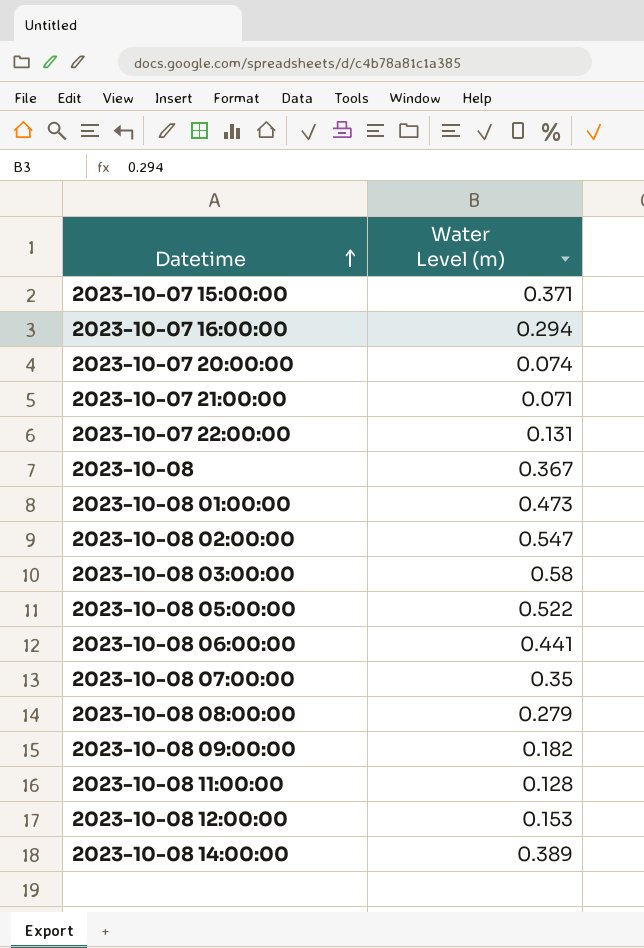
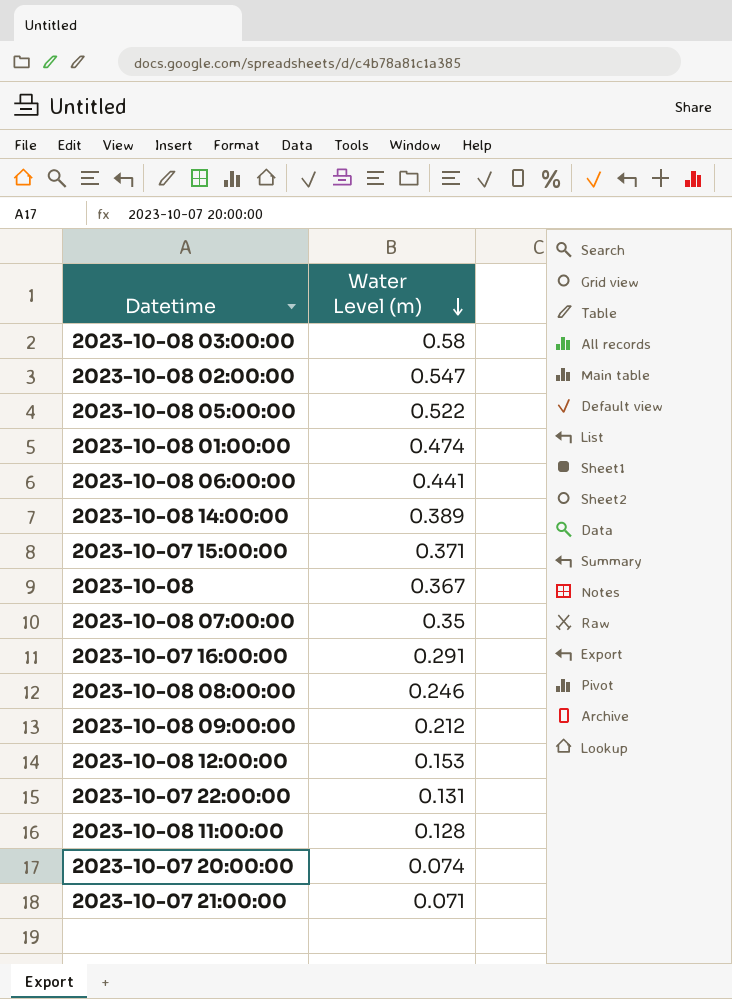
row order: Datetime ascending -> Water Level (m) descending
2023-10-08 01:00:00 | Water Level (m): 0.473 -> 0.474
2023-10-07 16:00:00 | Water Level (m): 0.294 -> 0.291
2023-10-08 08:00:00 | Water Level (m): 0.279 -> 0.246
2023-10-08 09:00:00 | Water Level (m): 0.182 -> 0.212

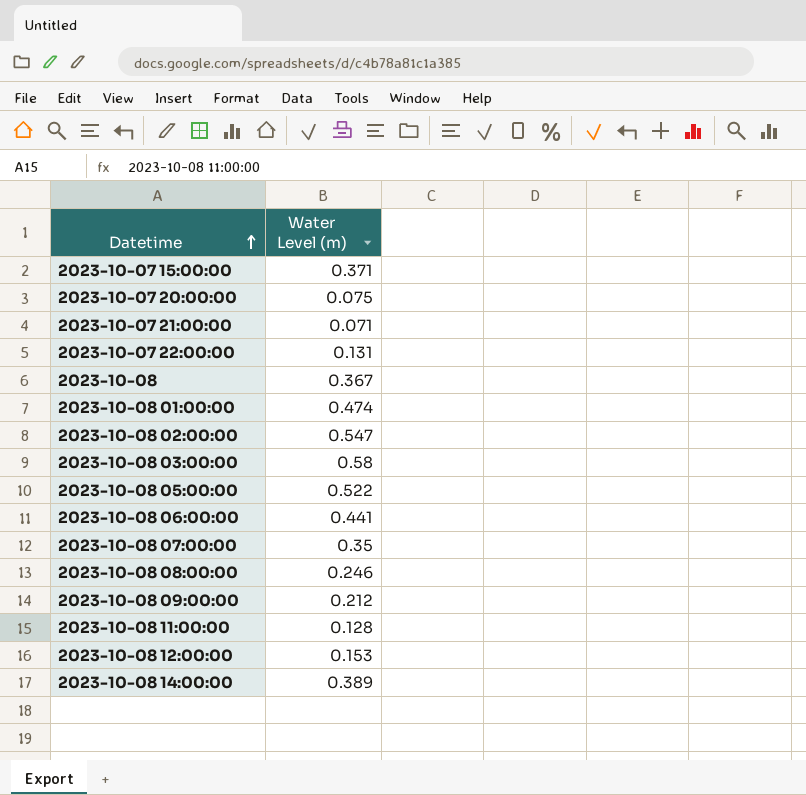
row order: Water Level (m) descending -> Datetime ascending
row 2023-10-07 16:00:00: 0.291 -> none
2023-10-07 20:00:00 | Water Level (m): 0.074 -> 0.075

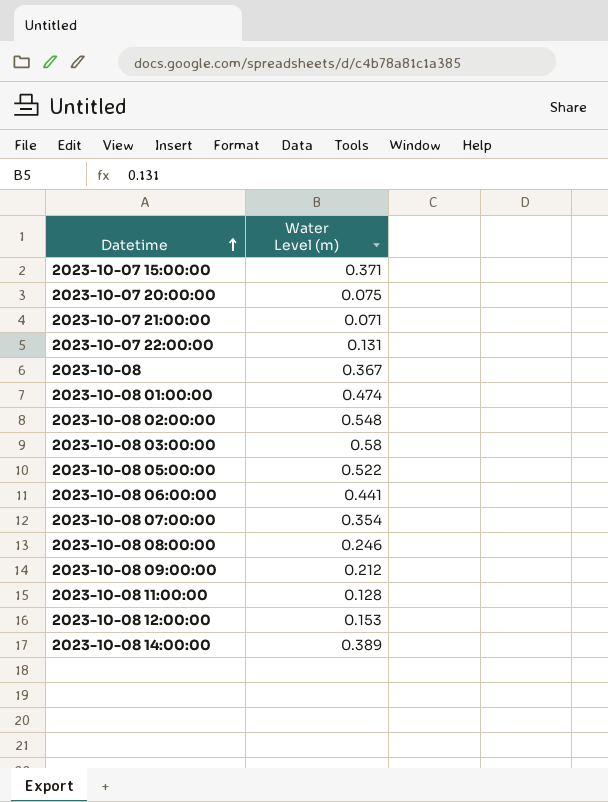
2023-10-08 02:00:00 | Water Level (m): 0.547 -> 0.548
2023-10-08 07:00:00 | Water Level (m): 0.35 -> 0.354

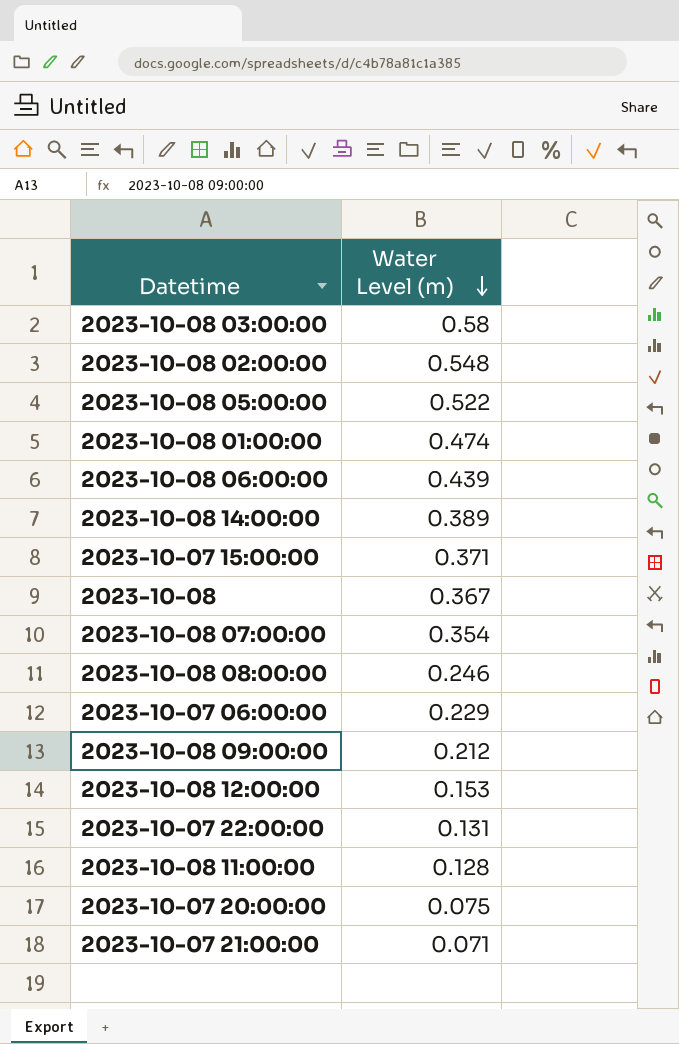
row order: Datetime ascending -> Water Level (m) descending
2023-10-08 06:00:00 | Water Level (m): 0.441 -> 0.439
row 2023-10-07 06:00:00: none -> 0.229

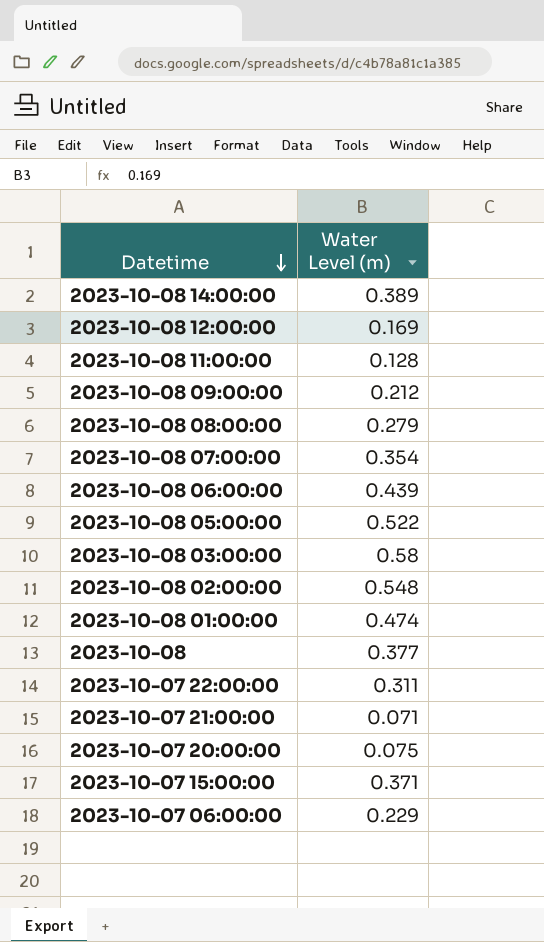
row order: Water Level (m) descending -> Datetime descending
2023-10-08 12:00:00 | Water Level (m): 0.153 -> 0.169
2023-10-08 08:00:00 | Water Level (m): 0.246 -> 0.279
2023-10-08 | Water Level (m): 0.367 -> 0.377
2023-10-07 22:00:00 | Water Level (m): 0.131 -> 0.311

